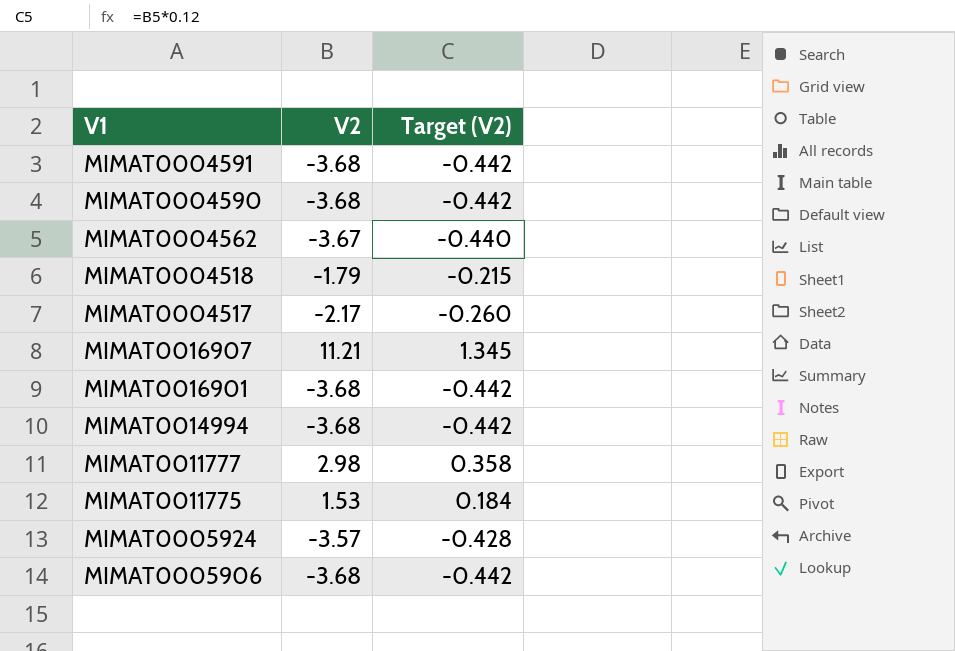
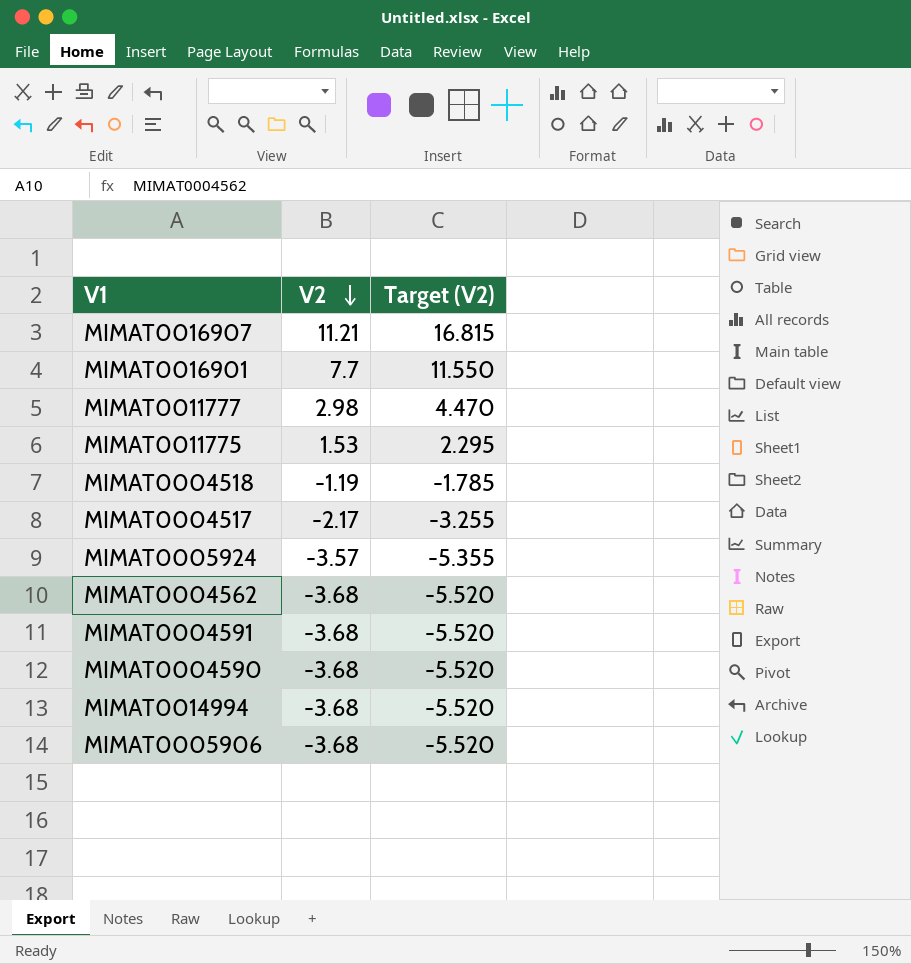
row order: none -> V2 descending
column Target (V2) | formula: [V2] * 0.12 -> [V2] * 1.5
MIMAT0016901 | V2: -3.68 -> 7.7
MIMAT0004518 | V2: -1.79 -> -1.19
MIMAT0004562 | V2: -3.67 -> -3.68

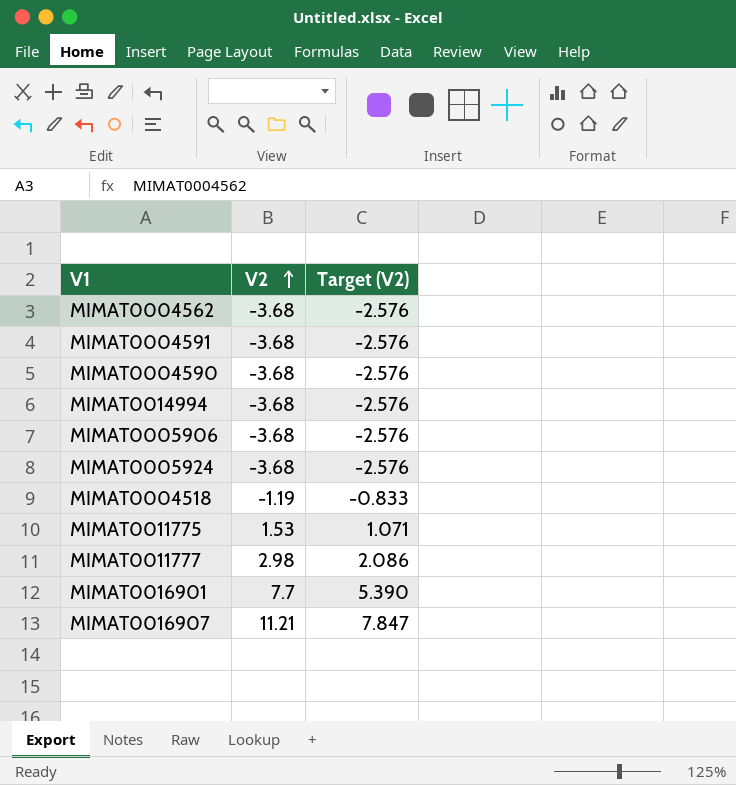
row order: V2 descending -> V2 ascending
column Target (V2) | formula: [V2] * 1.5 -> [V2] * 0.7
row MIMAT0004517: -2.17 | -3.255 -> none
MIMAT0005924 | V2: -3.57 -> -3.68

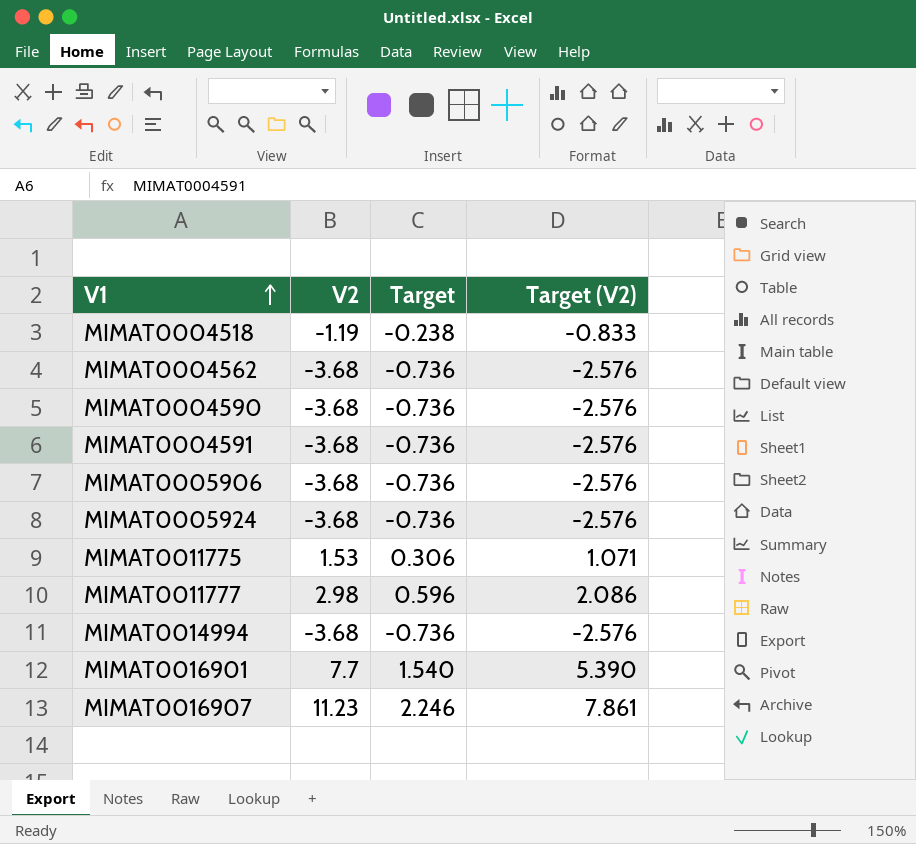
row order: V2 ascending -> V1 ascending
column Target | formula: none -> [V2] * 0.2
MIMAT0016907 | V2: 11.21 -> 11.23
MIMAT0016907 | Target (V2): 7.847 -> 7.861

